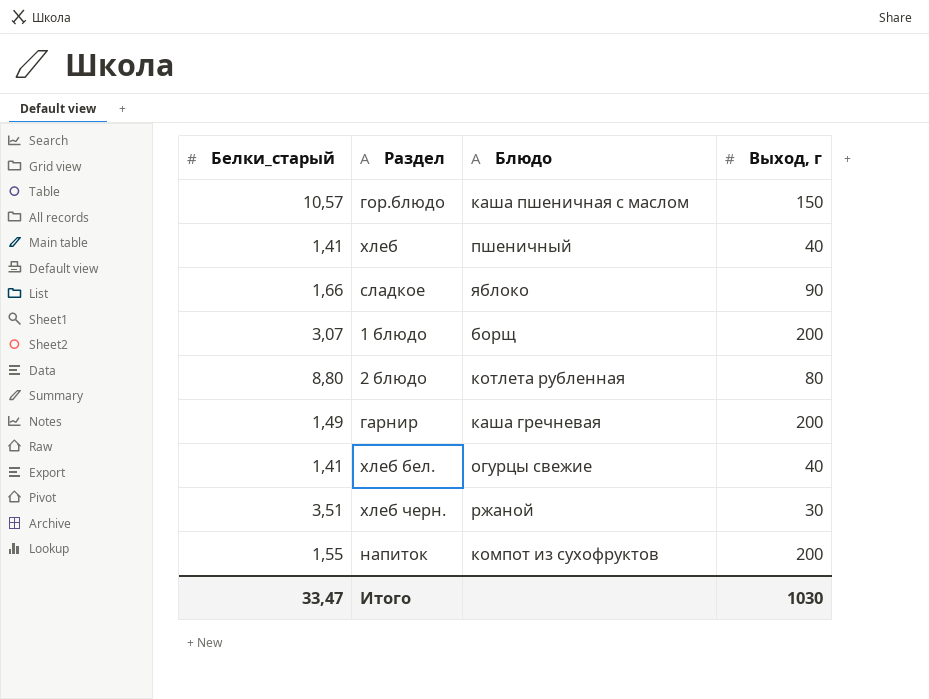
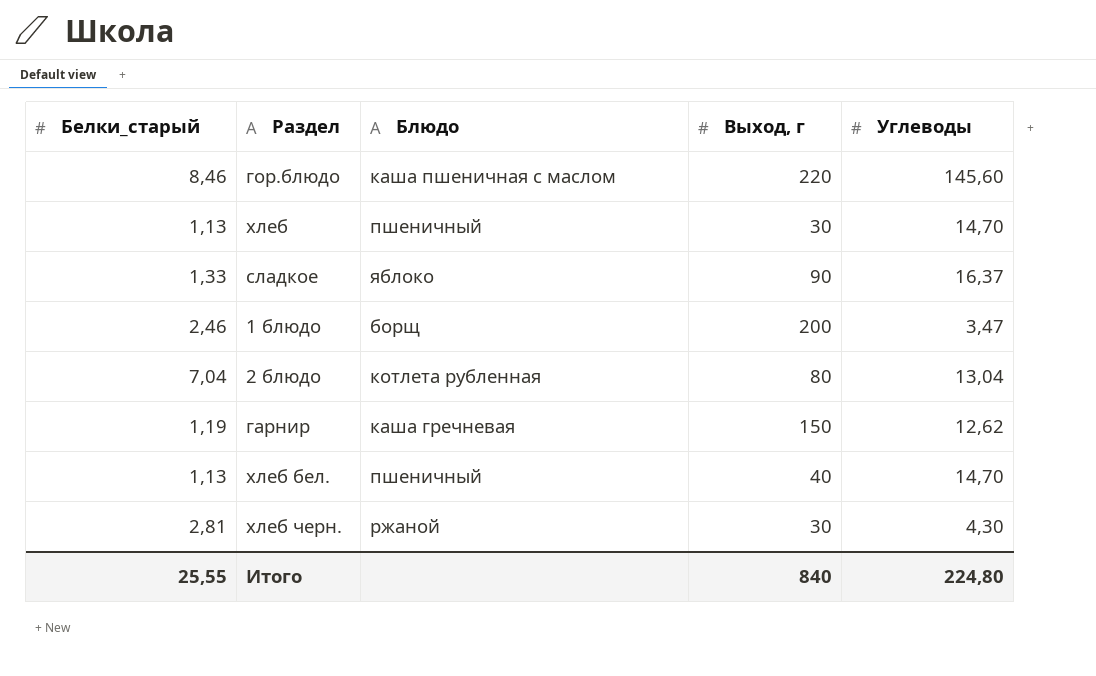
column Углеводы | position: none -> 5
row напиток: 1,55 | компот из сухофруктов | 200 -> none
гор.блюдо | Белки_старый: 10,57 -> 8,46
гор.блюдо | Выход, г: 150 -> 220
хлеб | Белки_старый: 1,41 -> 1,13
хлеб | Выход, г: 40 -> 30
сладкое | Белки_старый: 1,66 -> 1,33
1 блюдо | Белки_старый: 3,07 -> 2,46
2 блюдо | Белки_старый: 8,80 -> 7,04
гарнир | Белки_старый: 1,49 -> 1,19
гарнир | Выход, г: 200 -> 150
хлеб бел. | Белки_старый: 1,41 -> 1,13
хлеб бел. | Блюдо: огурцы свежие -> пшеничный
хлеб черн. | Белки_старый: 3,51 -> 2,81
Итого | Белки_старый: 33,47 -> 25,55
Итого | Выход, г: 1030 -> 840

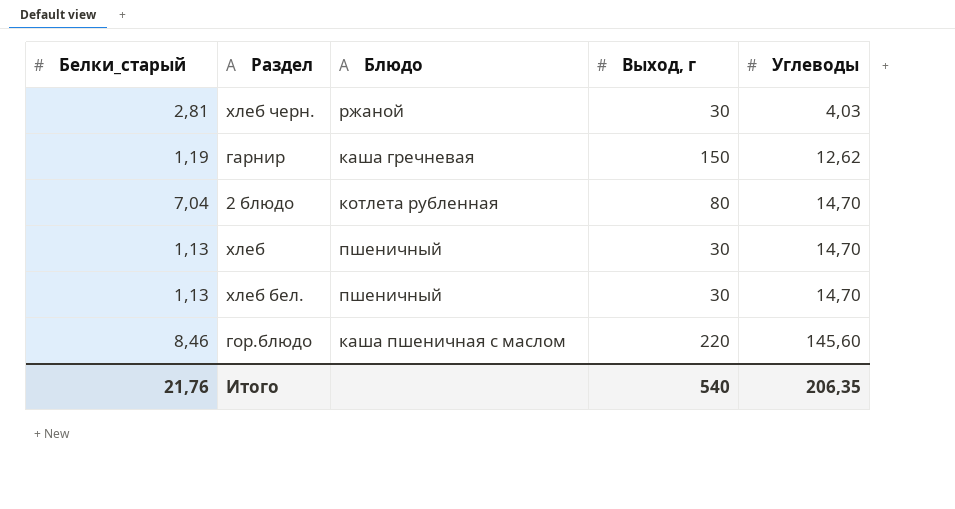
row order: none -> Углеводы ascending
row сладкое: 1,33 | яблоко | 90 | 16,37 -> none
row 1 блюдо: 2,46 | борщ | 200 | 3,47 -> none
хлеб черн. | Углеводы: 4,30 -> 4,03
2 блюдо | Углеводы: 13,04 -> 14,70
хлеб бел. | Выход, г: 40 -> 30
Итого | Белки_старый: 25,55 -> 21,76
Итого | Выход, г: 840 -> 540
Итого | Углеводы: 224,80 -> 206,35

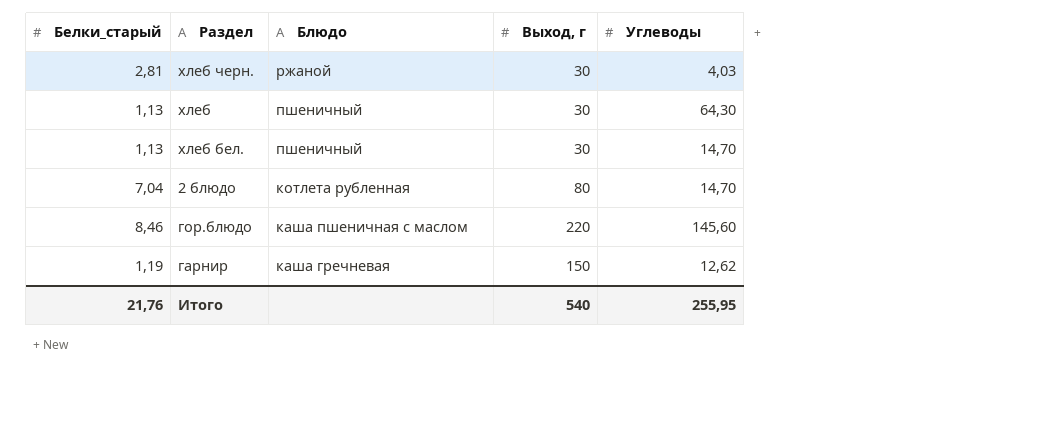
row order: Углеводы ascending -> Блюдо descending
хлеб | Углеводы: 14,70 -> 64,30
Итого | Углеводы: 206,35 -> 255,95

